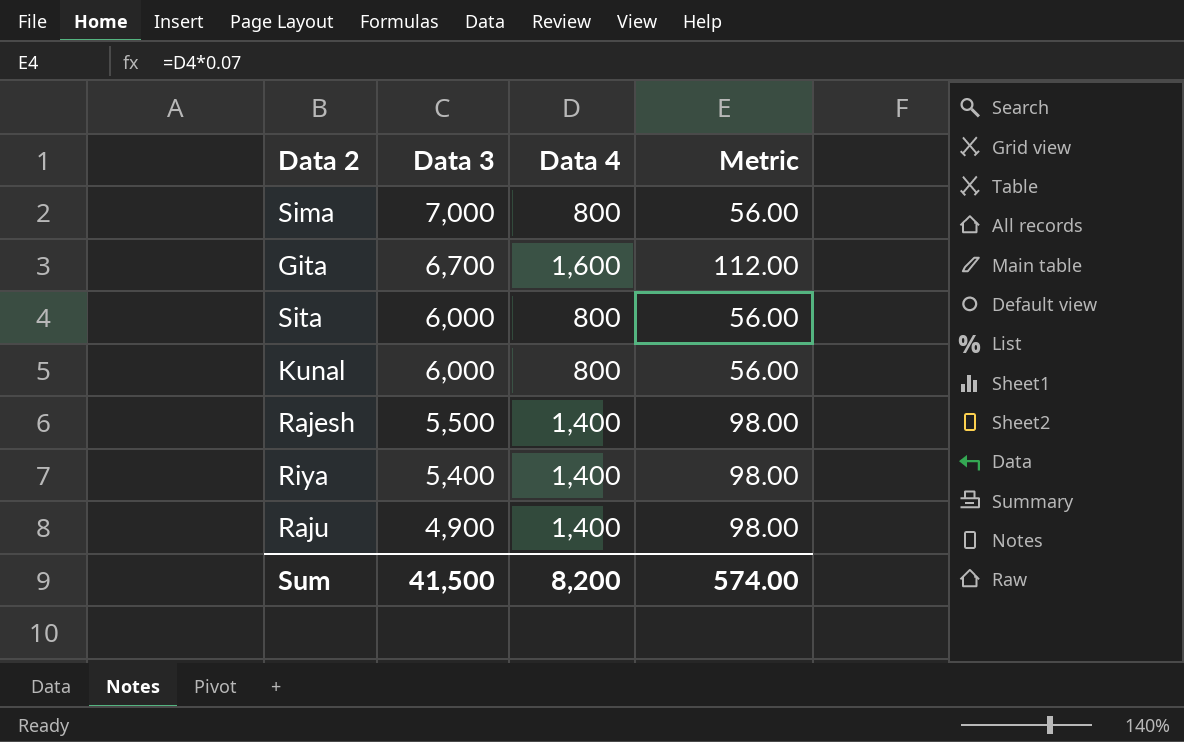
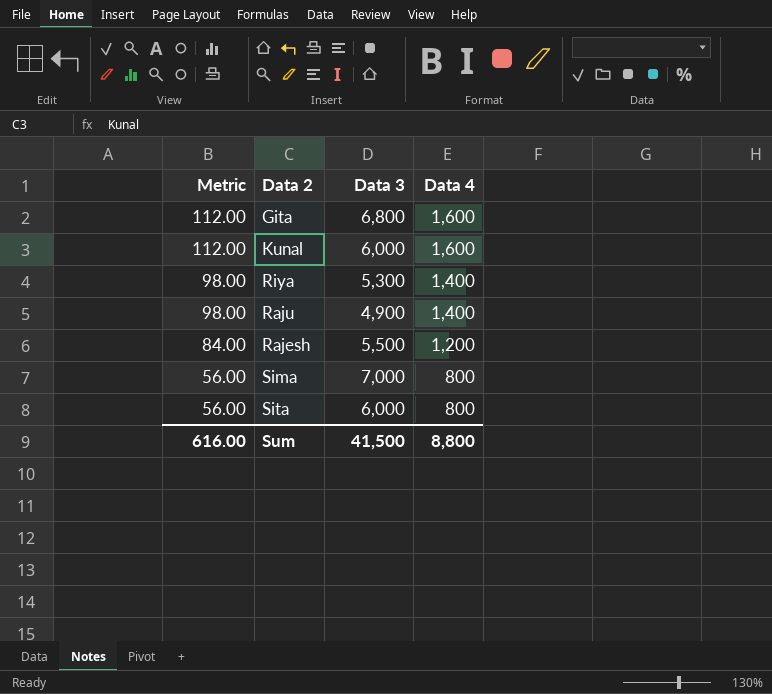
row order: Data 3 descending -> Metric descending
column Metric | position: 4 -> 1
Gita | Data 3: 6,700 -> 6,800
Kunal | Metric: 56.00 -> 112.00
Kunal | Data 4: 800 -> 1,600
Riya | Data 3: 5,400 -> 5,300
Rajesh | Metric: 98.00 -> 84.00
Rajesh | Data 4: 1,400 -> 1,200
Sum | Metric: 574.00 -> 616.00
Sum | Data 4: 8,200 -> 8,800

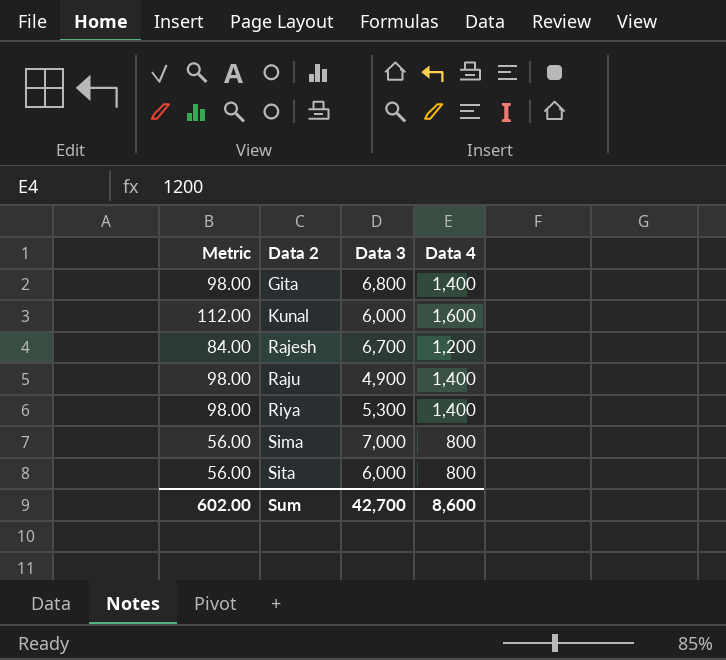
row order: Metric descending -> Data 2 ascending
Gita | Metric: 112.00 -> 98.00
Gita | Data 4: 1,600 -> 1,400
Rajesh | Data 3: 5,500 -> 6,700
Sum | Metric: 616.00 -> 602.00
Sum | Data 3: 41,500 -> 42,700
Sum | Data 4: 8,800 -> 8,600

